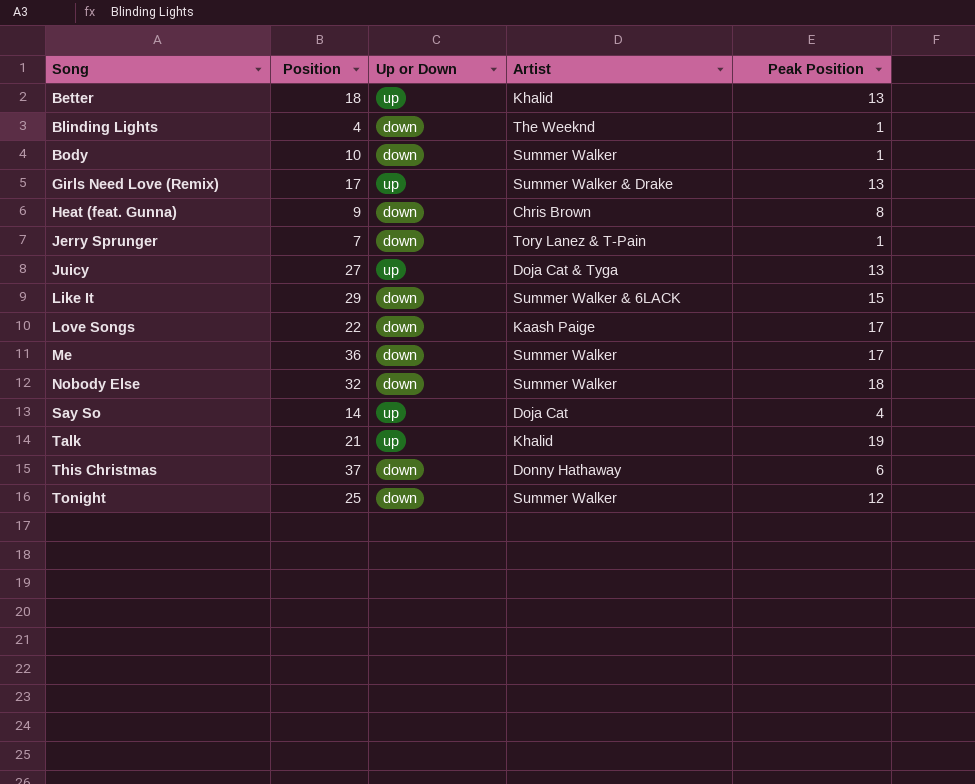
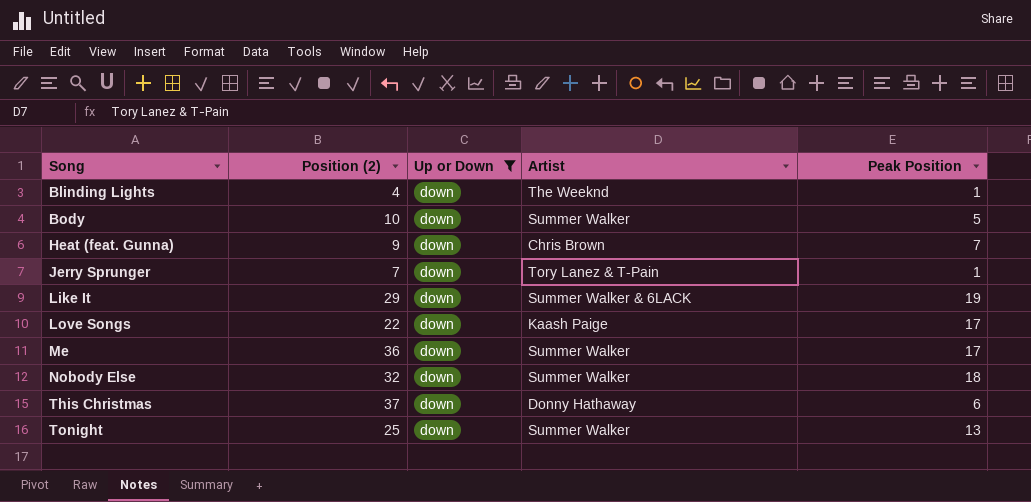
filter: none -> Up or Down = down
column name: Position -> Position (2)
Body | Peak Position: 1 -> 5
Heat (feat. Gunna) | Peak Position: 8 -> 7
Like It | Peak Position: 15 -> 19
Tonight | Peak Position: 12 -> 13

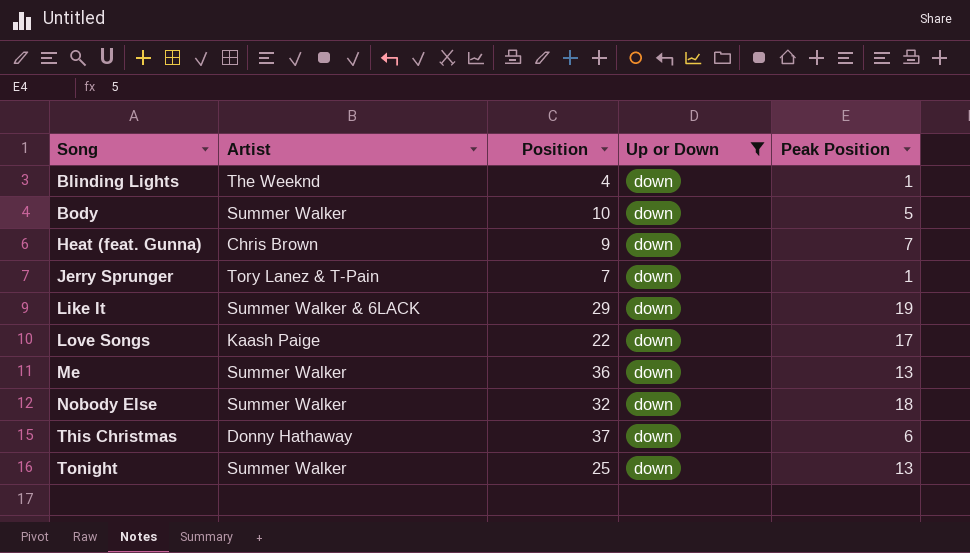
column Artist | position: 4 -> 2
column name: Position (2) -> Position
Me | Peak Position: 17 -> 13

